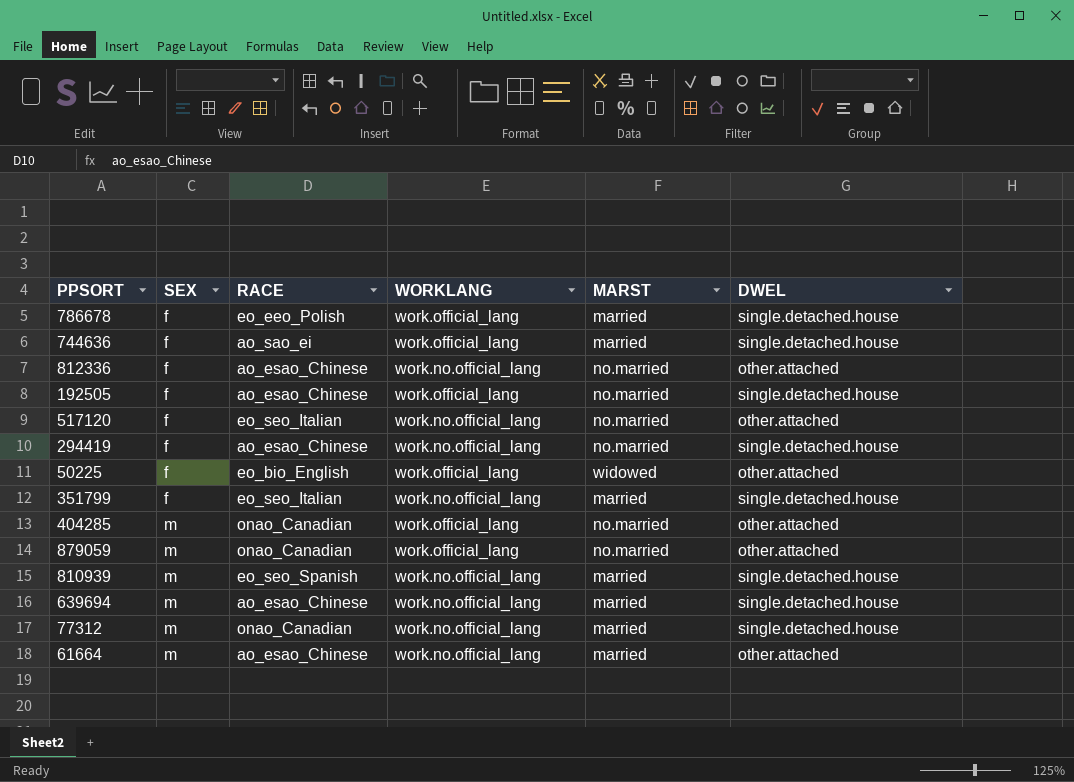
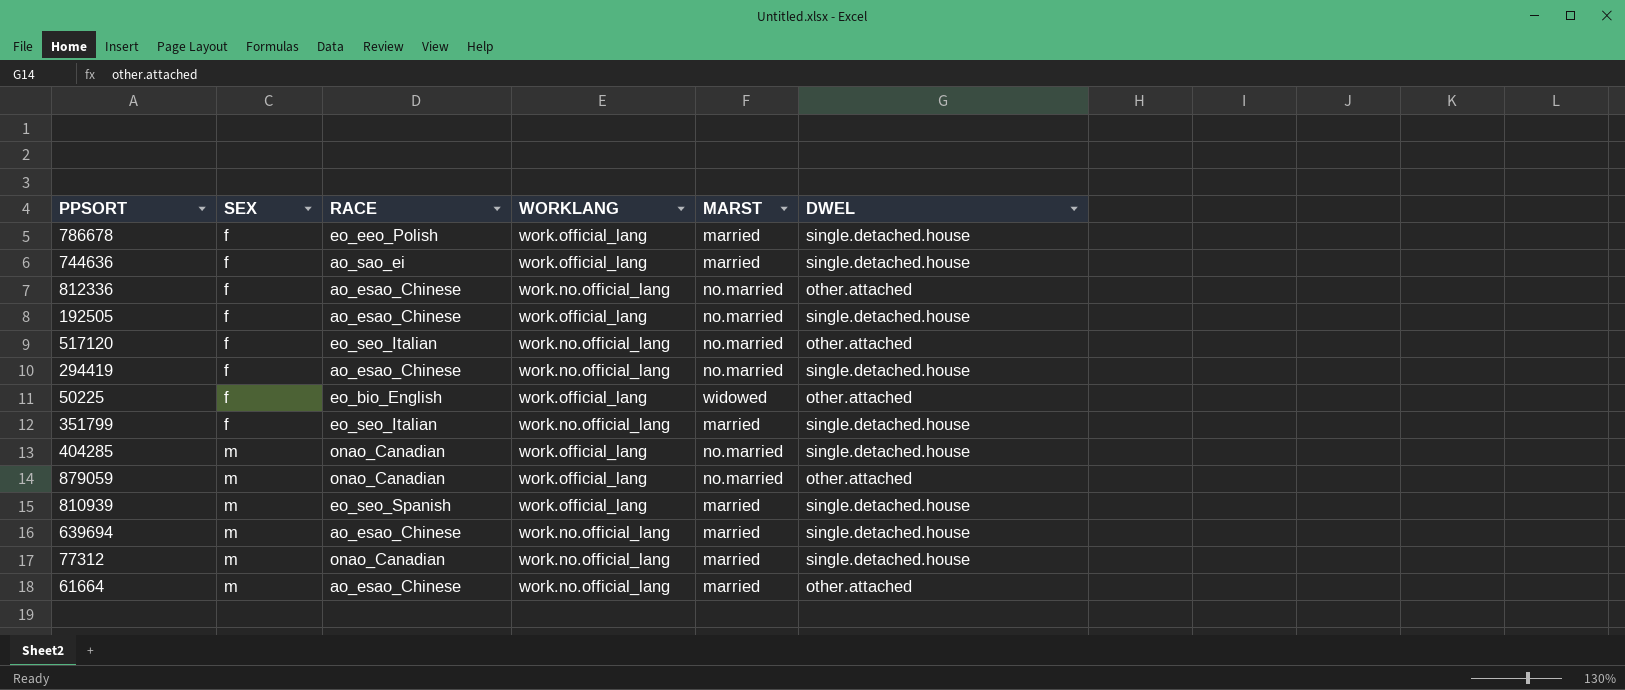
404285 | DWEL: other.attached -> single.detached.house
810939 | WORKLANG: work.no.official_lang -> work.official_lang

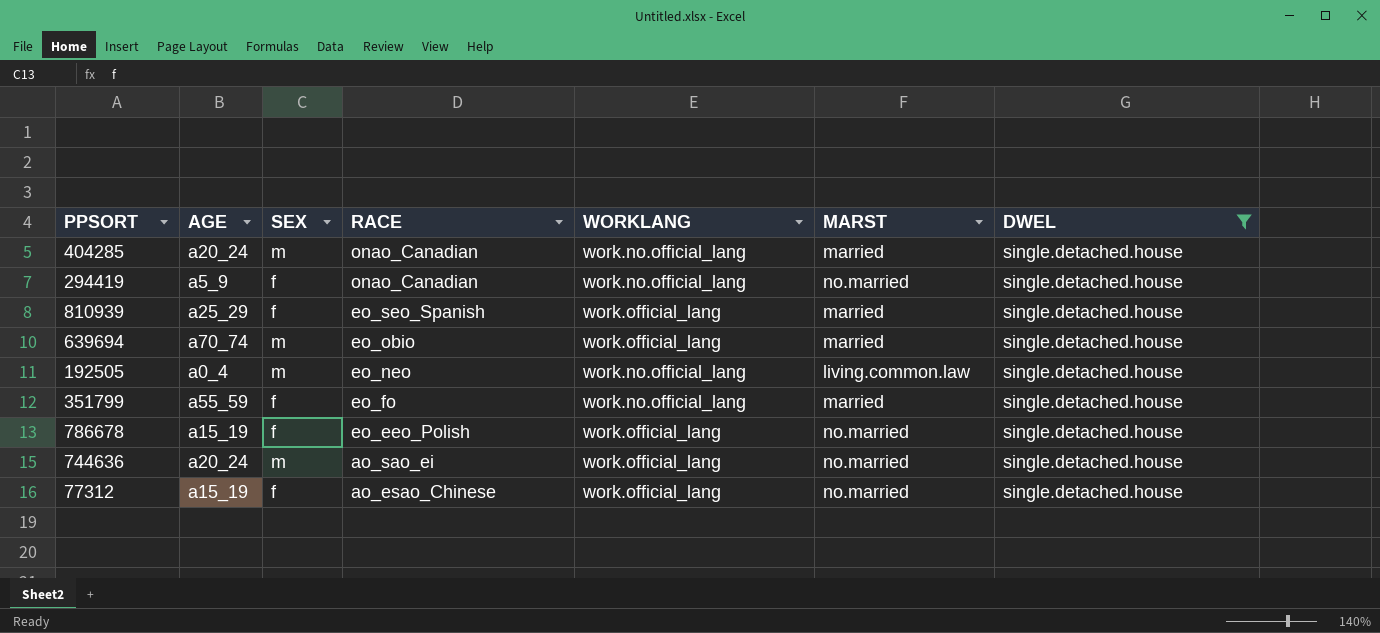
filter: none -> DWEL = single.detached.house
row order: SEX ascending -> RACE descending
column AGE | position: none -> 2
404285 | WORKLANG: work.official_lang -> work.no.official_lang
404285 | MARST: no.married -> married
294419 | RACE: ao_esao_Chinese -> onao_Canadian
810939 | SEX: m -> f
639694 | RACE: ao_esao_Chinese -> eo_obio
639694 | WORKLANG: work.no.official_lang -> work.official_lang
192505 | SEX: f -> m
192505 | RACE: ao_esao_Chinese -> eo_neo
192505 | WORKLANG: work.official_lang -> work.no.official_lang
192505 | MARST: no.married -> living.common.law
351799 | RACE: eo_seo_Italian -> eo_fo
786678 | MARST: married -> no.married
744636 | SEX: f -> m
744636 | MARST: married -> no.married
77312 | SEX: m -> f
77312 | RACE: onao_Canadian -> ao_esao_Chinese
77312 | WORKLANG: work.no.official_lang -> work.official_lang
77312 | MARST: married -> no.married

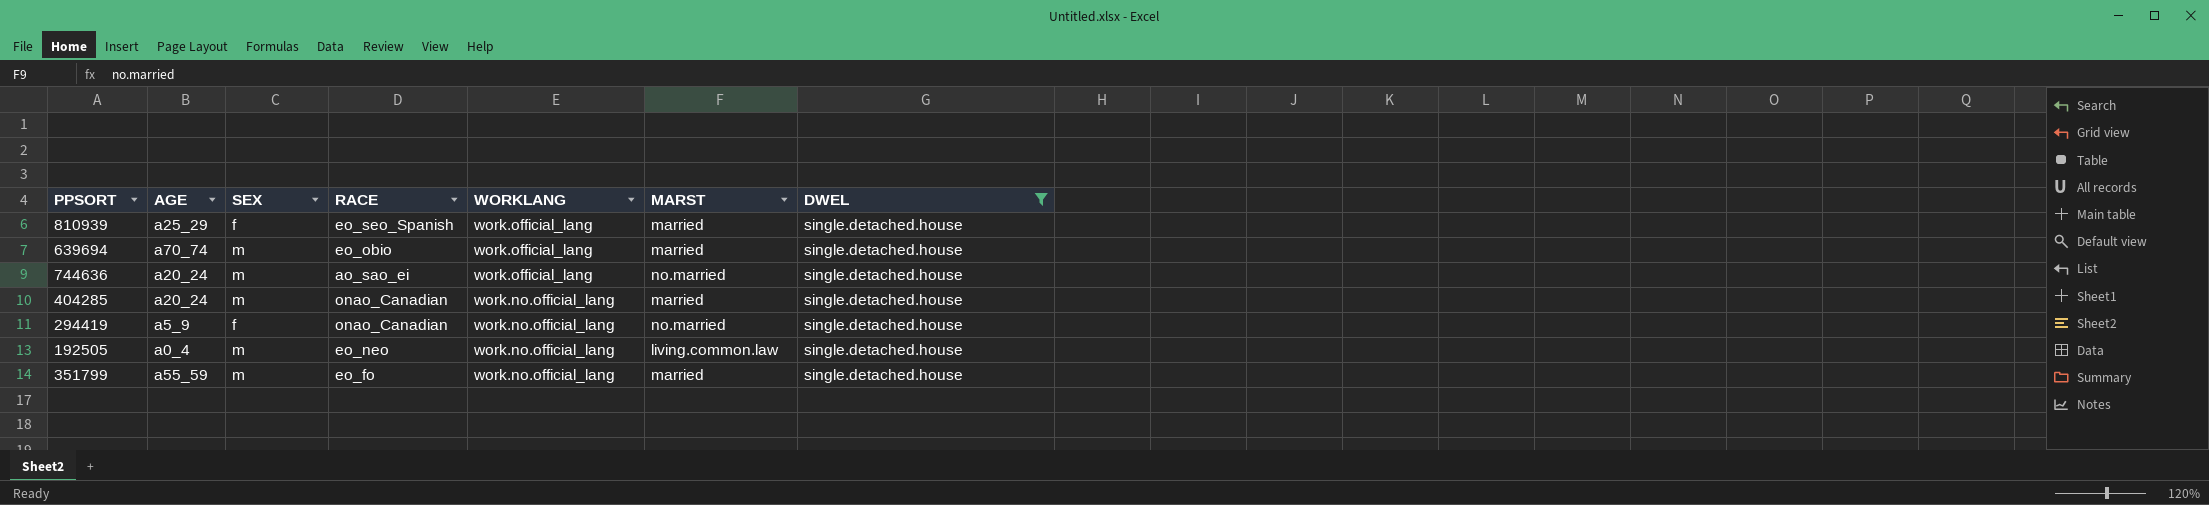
row order: RACE descending -> WORKLANG descending
row 786678: a15_19 | f | eo_eeo_Polish | work.official_lang | no.married | single.detached.house -> none
row 77312: a15_19 | f | ao_esao_Chinese | work.official_lang | no.married | single.detached.house -> none
351799 | SEX: f -> m

